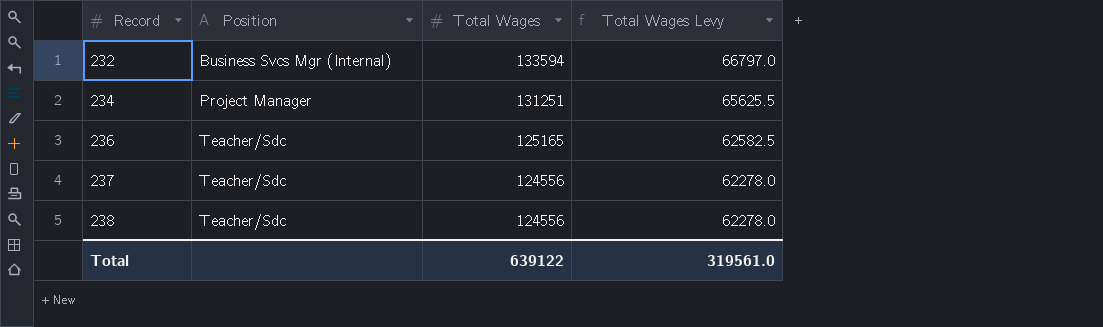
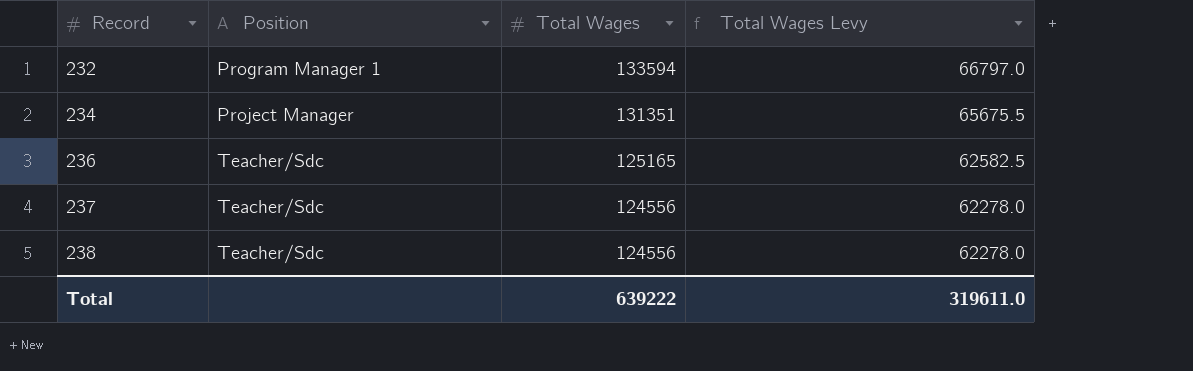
232 | Position: Business Svcs Mgr (Internal) -> Program Manager 1
234 | Total Wages: 131251 -> 131351
234 | Total Wages Levy: 65625.5 -> 65675.5
Total | Total Wages: 639122 -> 639222
Total | Total Wages Levy: 319561.0 -> 319611.0

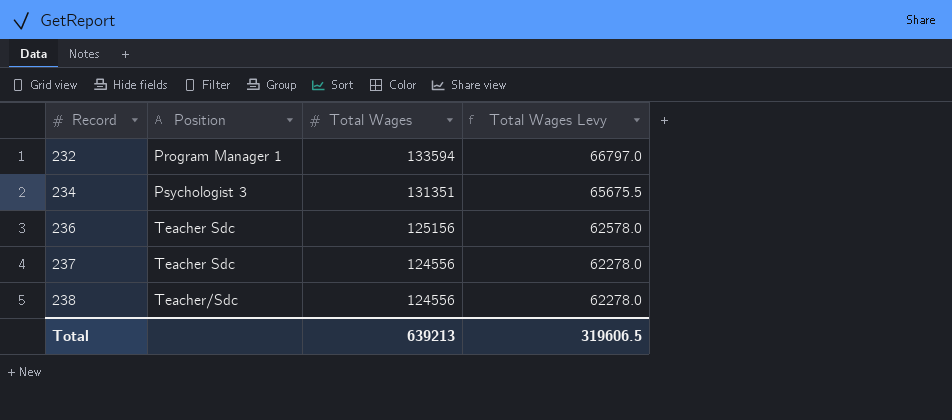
234 | Position: Project Manager -> Psychologist 3
236 | Position: Teacher/Sdc -> Teacher Sdc
236 | Total Wages: 125165 -> 125156
236 | Total Wages Levy: 62582.5 -> 62578.0
237 | Position: Teacher/Sdc -> Teacher Sdc
Total | Total Wages: 639222 -> 639213
Total | Total Wages Levy: 319611.0 -> 319606.5

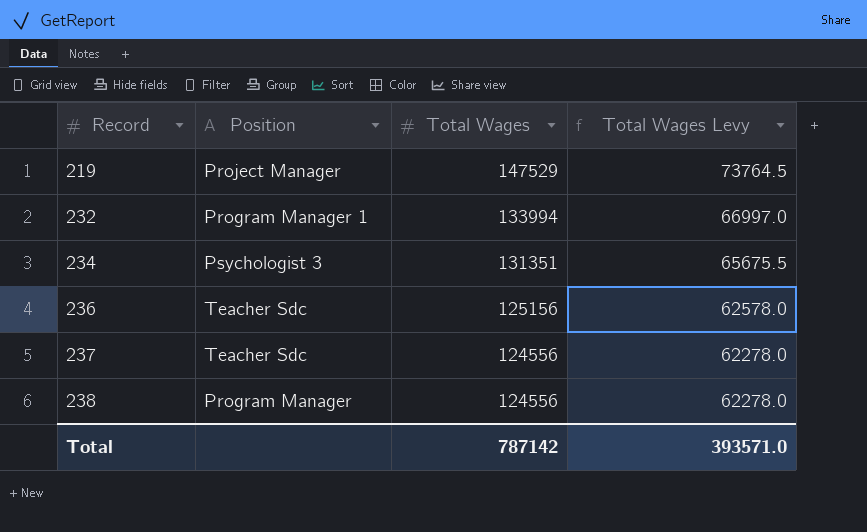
row 219: none -> Project Manager | 147529 | 73764.5
232 | Total Wages: 133594 -> 133994
232 | Total Wages Levy: 66797.0 -> 66997.0
238 | Position: Teacher/Sdc -> Program Manager
Total | Total Wages: 639213 -> 787142
Total | Total Wages Levy: 319606.5 -> 393571.0

